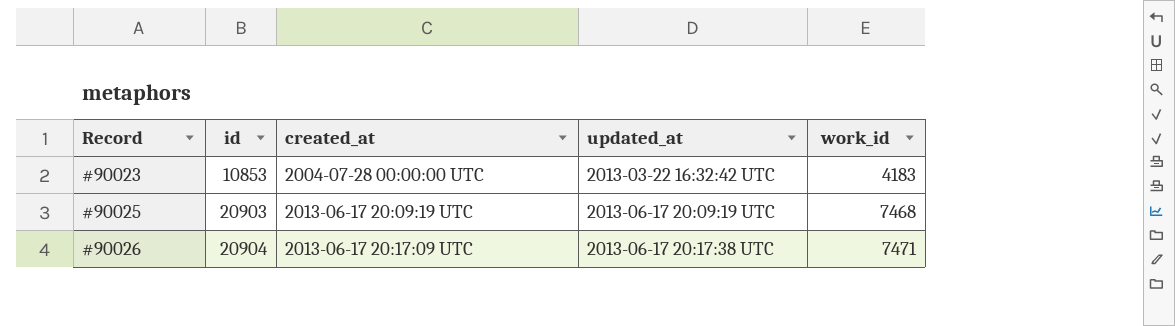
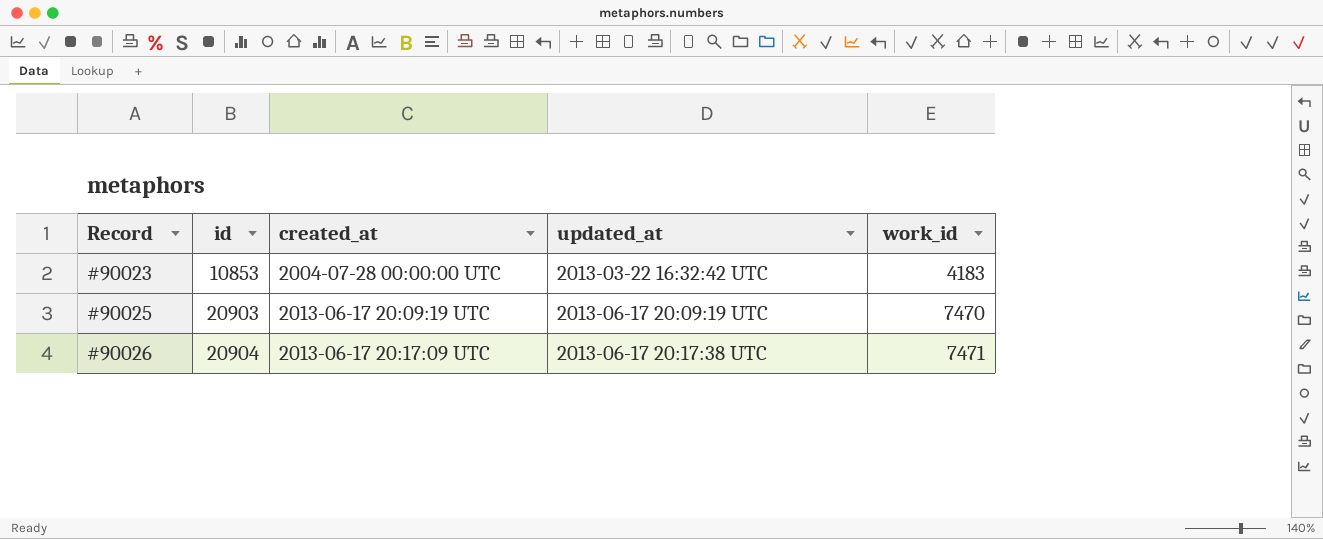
#90025 | work_id: 7468 -> 7470

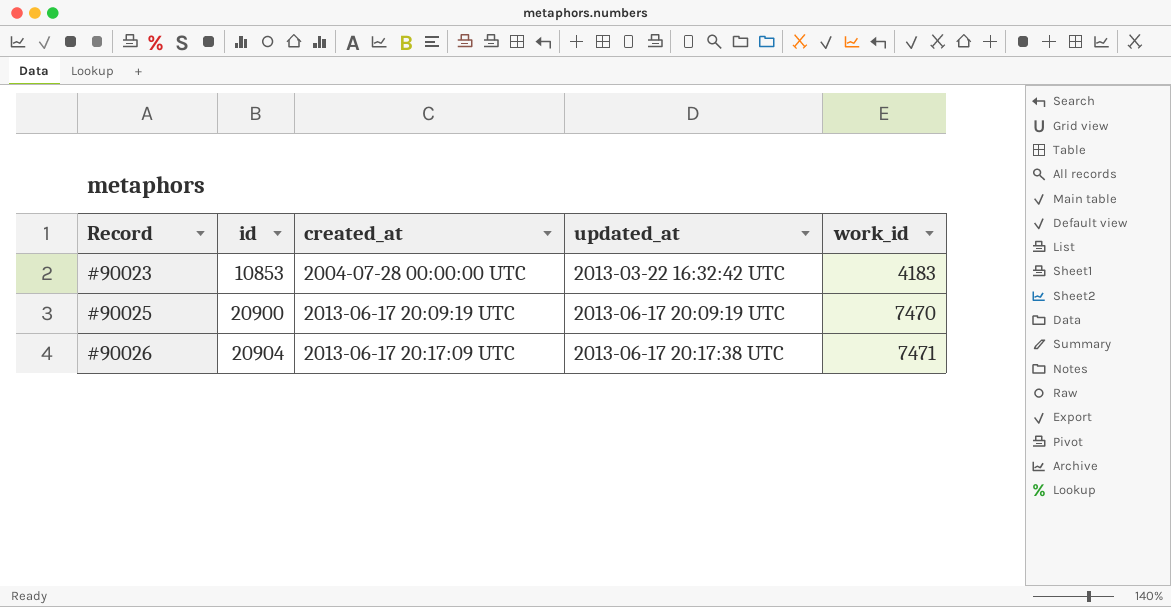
#90025 | id: 20903 -> 20900

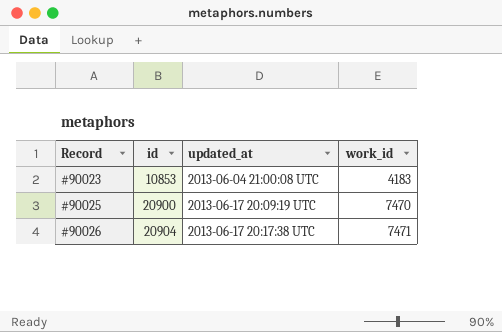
column created_at | position: 3 -> none
#90023 | updated_at: 2013-03-22 16:32:42 UTC -> 2013-06-04 21:00:08 UTC

